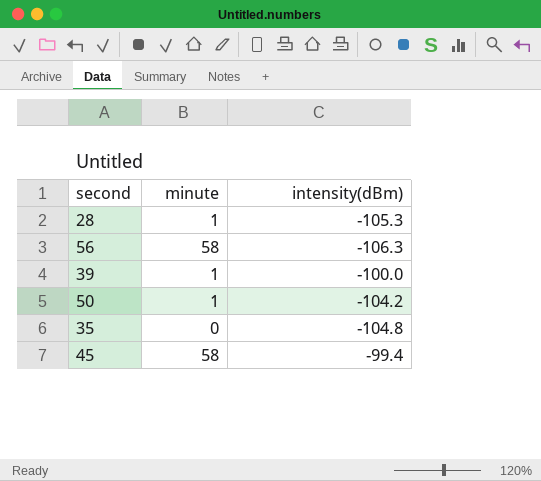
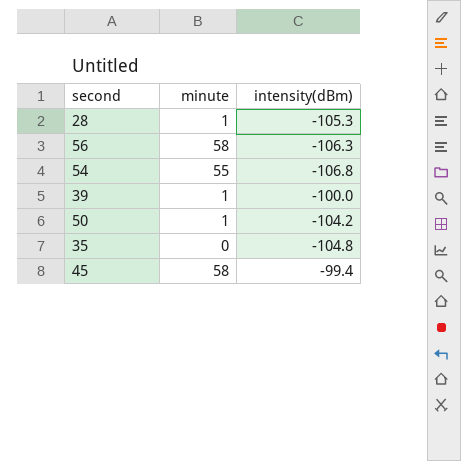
row 54: none -> 55 | -106.8

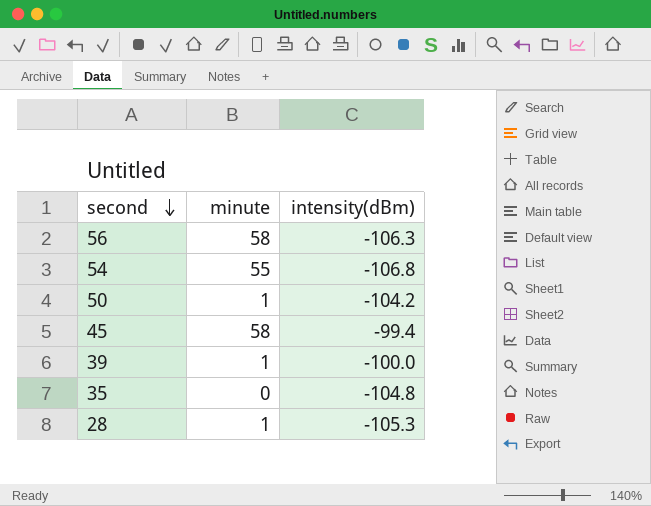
row order: none -> second descending

